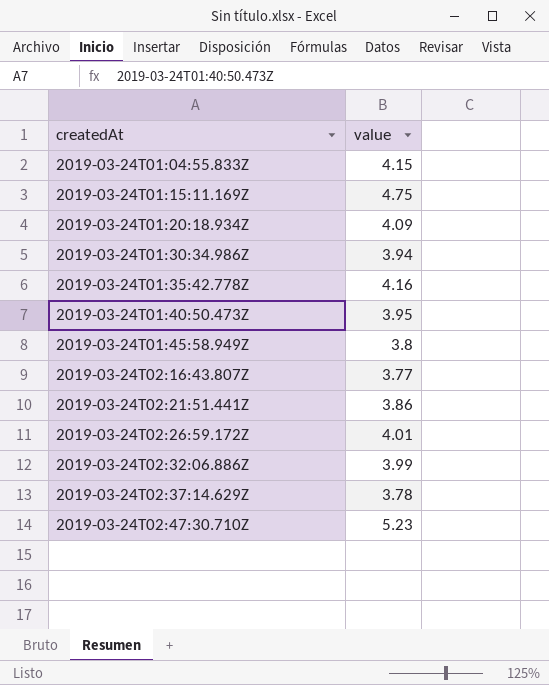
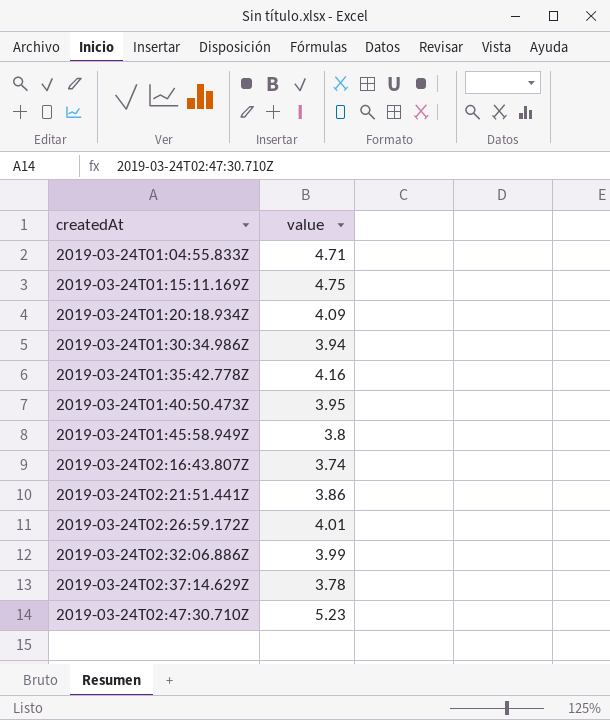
2019-03-24T01:04:55.833Z | value: 4.15 -> 4.71
2019-03-24T02:16:43.807Z | value: 3.77 -> 3.74

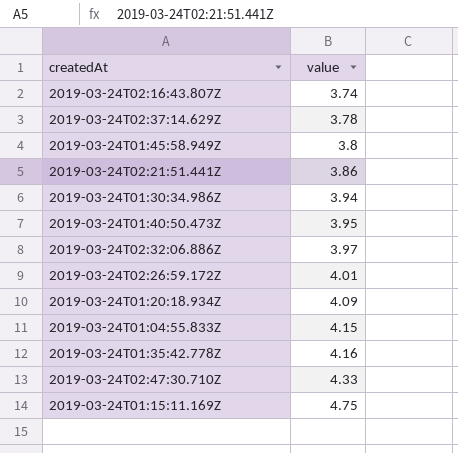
row order: createdAt ascending -> value ascending
2019-03-24T02:32:06.886Z | value: 3.99 -> 3.97
2019-03-24T01:04:55.833Z | value: 4.71 -> 4.15
2019-03-24T02:47:30.710Z | value: 5.23 -> 4.33

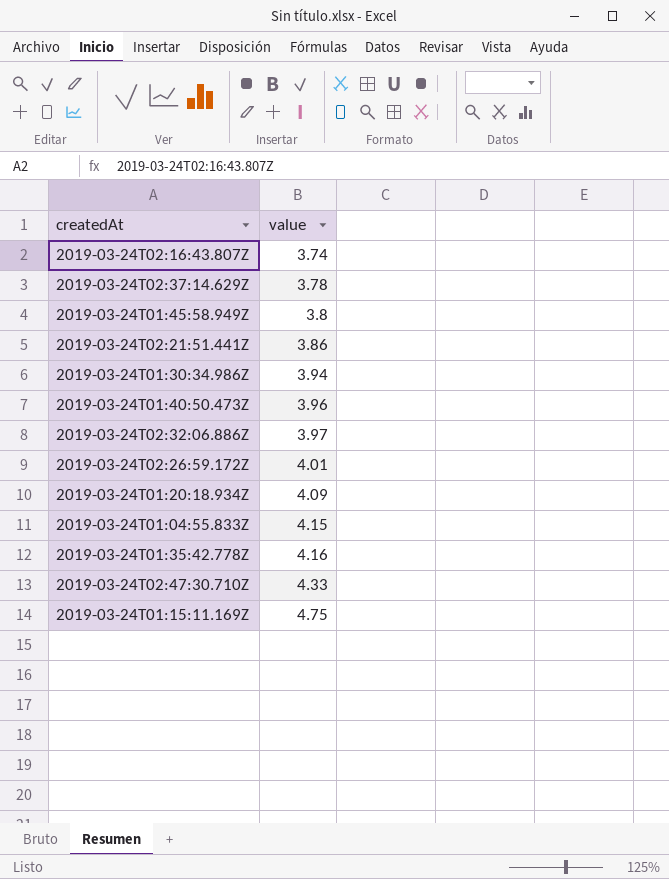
2019-03-24T01:40:50.473Z | value: 3.95 -> 3.96

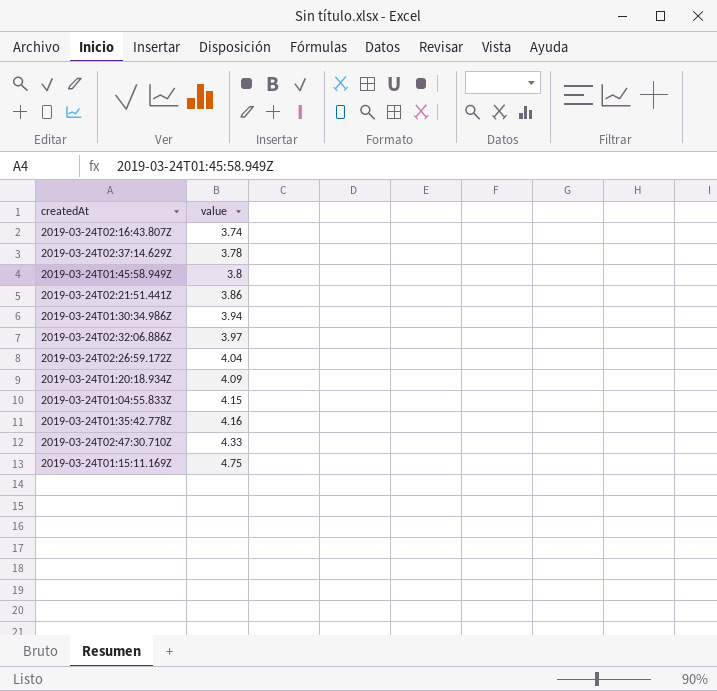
row 2019-03-24T01:40:50.473Z: 3.96 -> none
2019-03-24T02:26:59.172Z | value: 4.01 -> 4.04

